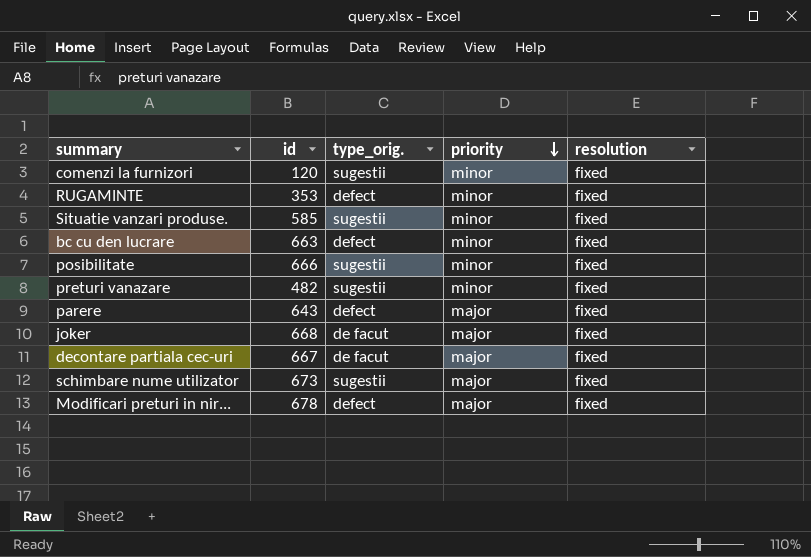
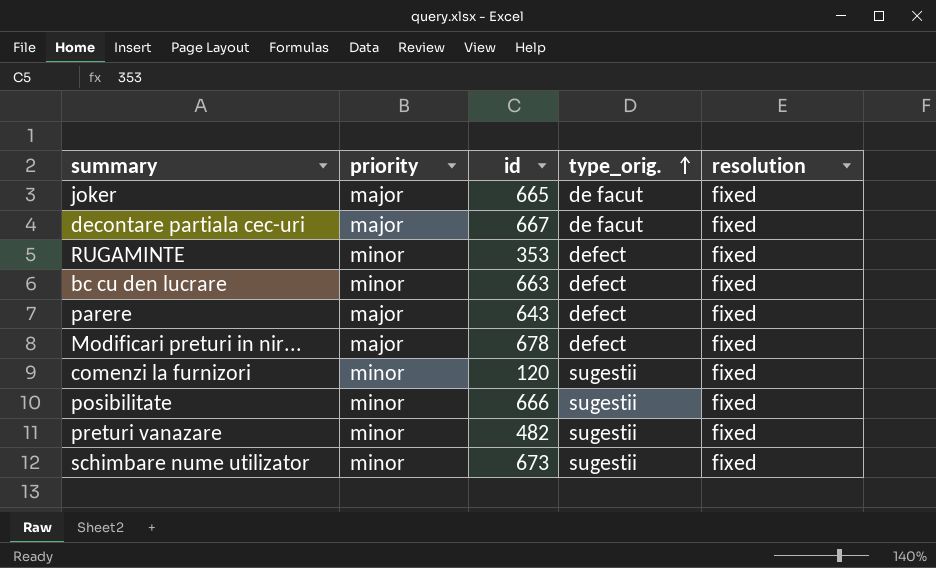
row order: priority descending -> type_orig. ascending
column priority | position: 4 -> 2
row Situatie vanzari produse.: 585 | sugestii | minor | fixed -> none
joker | id: 668 -> 665
schimbare nume utilizator | priority: major -> minor

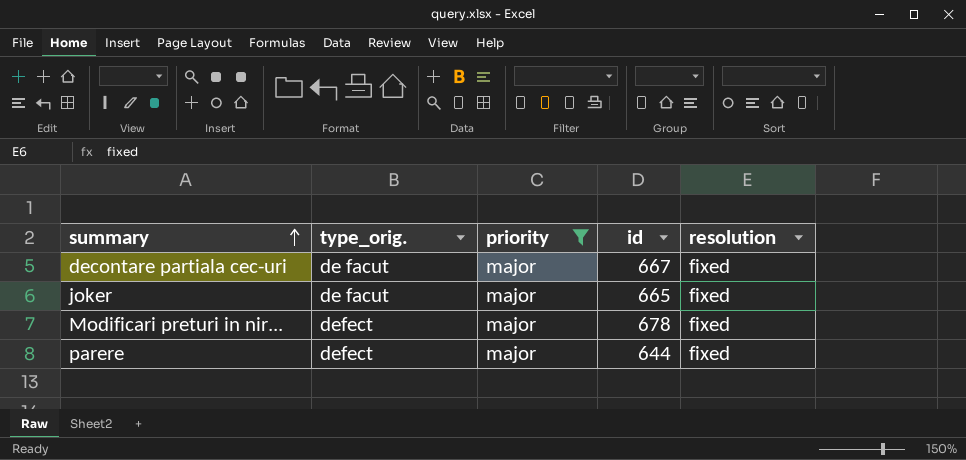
filter: none -> priority = major
row order: type_orig. ascending -> summary ascending
column type_orig. | position: 4 -> 2
parere | id: 643 -> 644

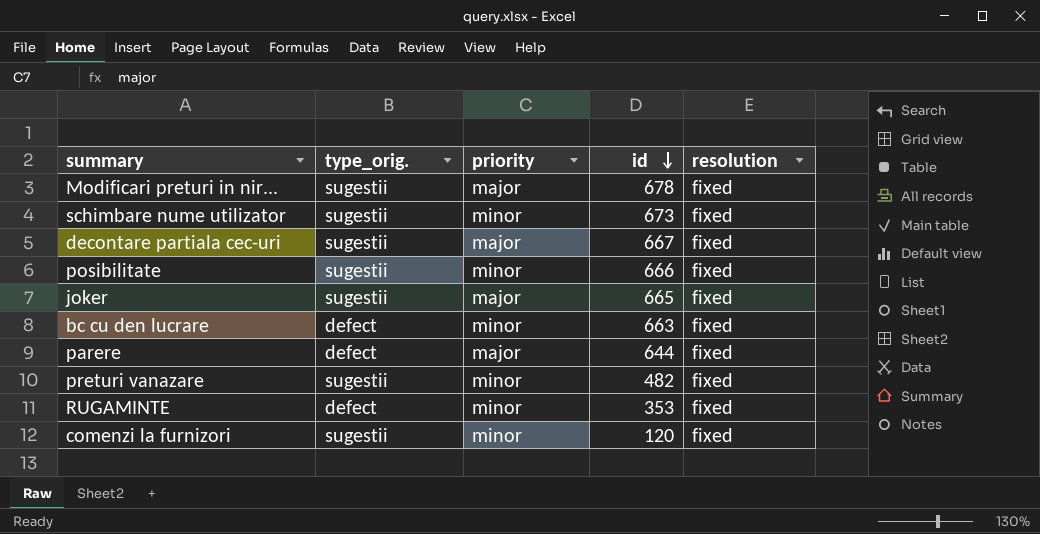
filter: priority = major -> none
row order: summary ascending -> id descending
Modificari preturi in nir... | type_orig.: defect -> sugestii
decontare partiala cec-uri | type_orig.: de facut -> sugestii
joker | type_orig.: de facut -> sugestii

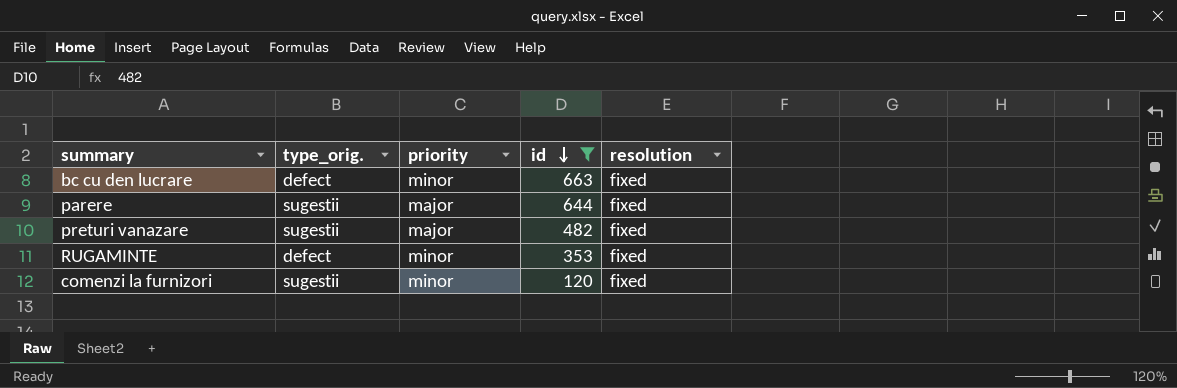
filter: none -> id <= 663
parere | type_orig.: defect -> sugestii
preturi vanazare | priority: minor -> major

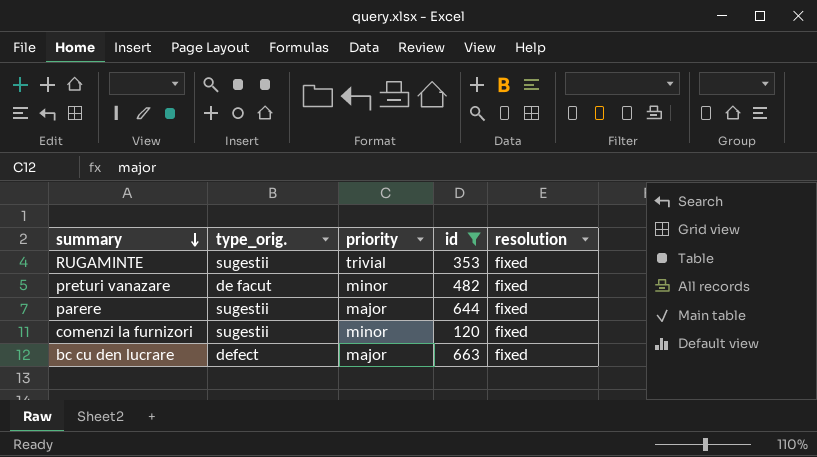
row order: id descending -> summary descending
RUGAMINTE | type_orig.: defect -> sugestii
RUGAMINTE | priority: minor -> trivial
preturi vanazare | type_orig.: sugestii -> de facut
preturi vanazare | priority: major -> minor
bc cu den lucrare | priority: minor -> major

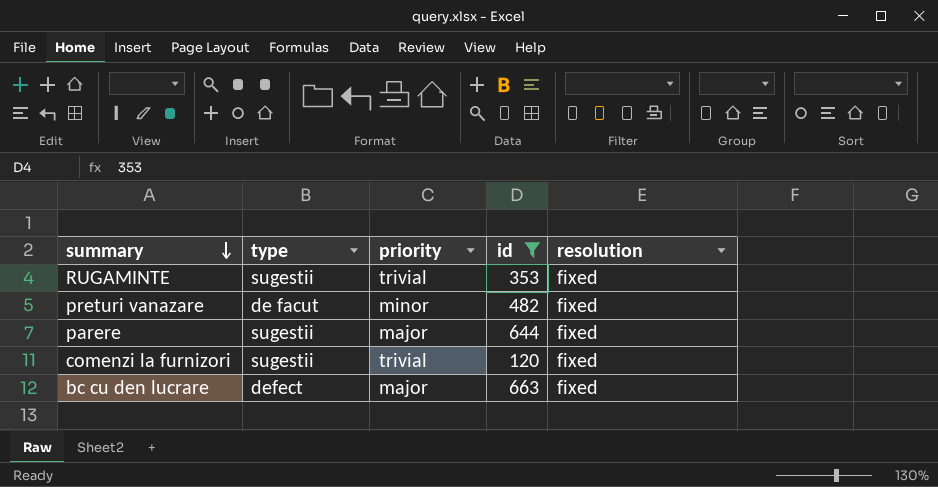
column name: type_orig. -> type
comenzi la furnizori | priority: minor -> trivial

